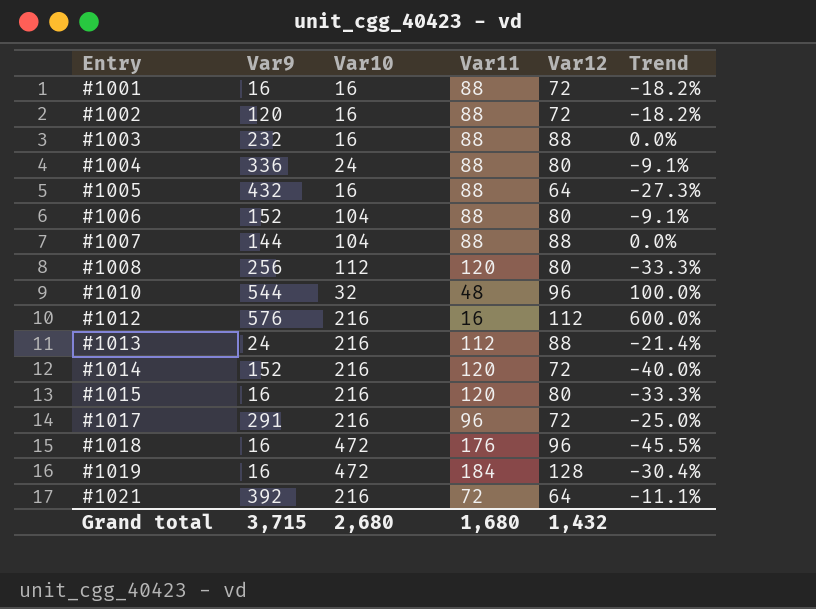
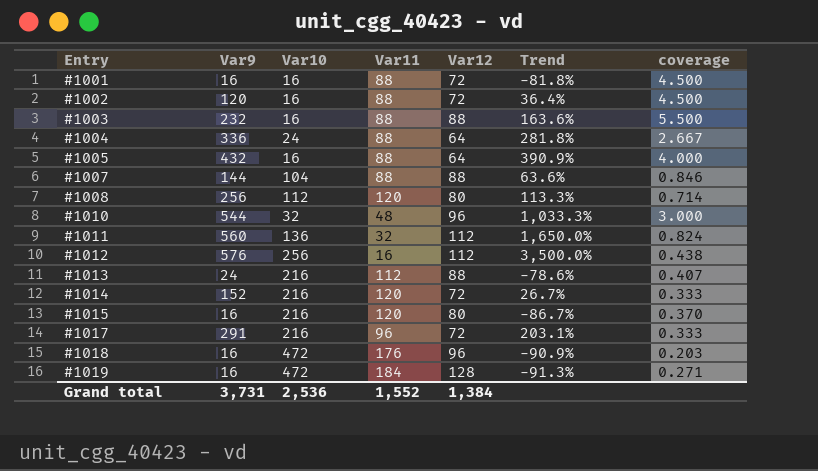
column Trend | formula: ([Var12] - [Var11]) / [Var11] -> ([Var9] - [Var11]) / [Var11]
column coverage | formula: none -> [Var12] / [Var10]
row #1006: 152 | 104 | 88 | 80 | -9.1% -> none
row #1021: 392 | 216 | 72 | 64 | -11.1% -> none
#1004 | Var12: 80 -> 64
row #1011: none -> 560 | 136 | 32 | 112 | 1,650.0% | 0.824
#1012 | Var10: 216 -> 256
Grand total | Var9: 3,715 -> 3,731
Grand total | Var10: 2,680 -> 2,536
Grand total | Var11: 1,680 -> 1,552
Grand total | Var12: 1,432 -> 1,384

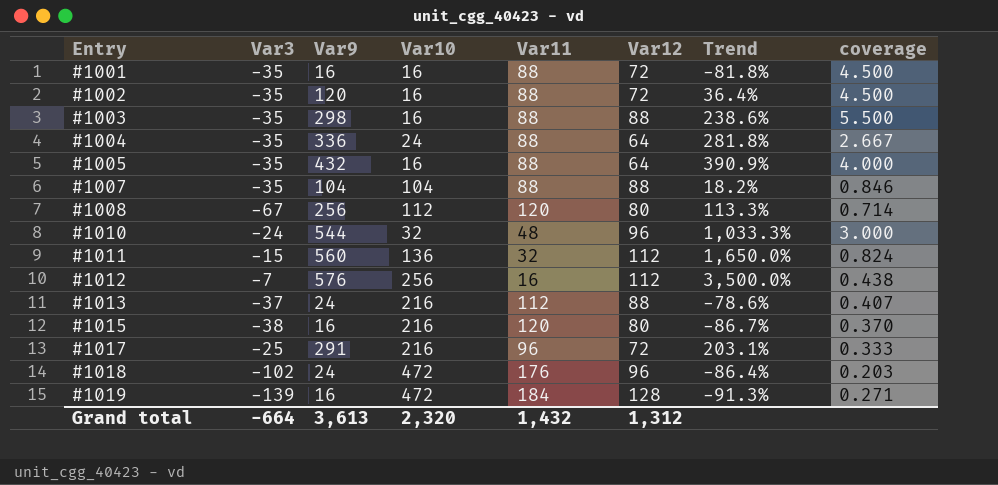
column Var3 | position: none -> 2
row #1014: 152 | 216 | 120 | 72 | 26.7% | 0.333 -> none
#1003 | Var9: 232 -> 298
#1003 | Trend: 163.6% -> 238.6%
#1007 | Var9: 144 -> 104
#1007 | Trend: 63.6% -> 18.2%
#1018 | Var9: 16 -> 24
#1018 | Trend: -90.9% -> -86.4%
Grand total | Var9: 3,731 -> 3,613
Grand total | Var10: 2,536 -> 2,320
Grand total | Var11: 1,552 -> 1,432
Grand total | Var12: 1,384 -> 1,312

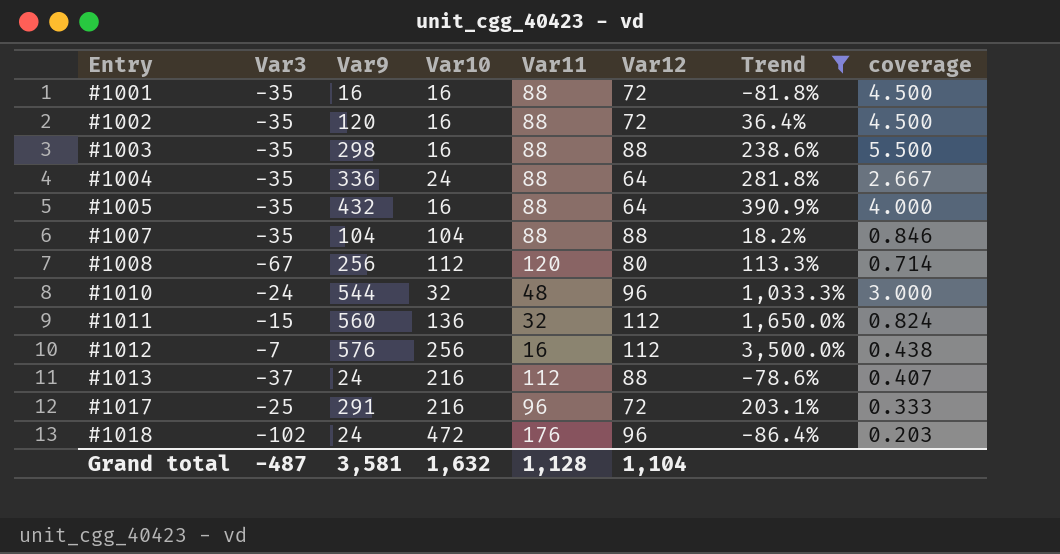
filter: none -> Trend >= -86.4%
Grand total | Var3: -664 -> -487
Grand total | Var9: 3,613 -> 3,581
Grand total | Var10: 2,320 -> 1,632
Grand total | Var11: 1,432 -> 1,128
Grand total | Var12: 1,312 -> 1,104

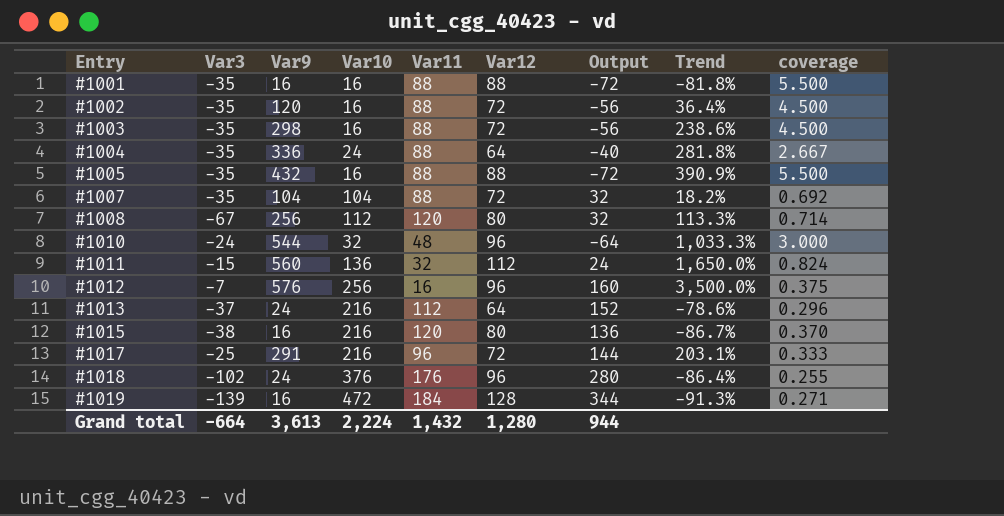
filter: Trend >= -86.4% -> none
column Output | formula: none -> [Var10] - [Var12]
#1001 | Var12: 72 -> 88
#1001 | coverage: 4.500 -> 5.500
#1003 | Var12: 88 -> 72
#1003 | coverage: 5.500 -> 4.500
#1005 | Var12: 64 -> 88
#1005 | coverage: 4.000 -> 5.500
#1007 | Var12: 88 -> 72
#1007 | coverage: 0.846 -> 0.692
#1012 | Var12: 112 -> 96
#1012 | coverage: 0.438 -> 0.375
#1013 | Var12: 88 -> 64
#1013 | coverage: 0.407 -> 0.296
#1018 | Var10: 472 -> 376
#1018 | coverage: 0.203 -> 0.255
Grand total | Var3: -487 -> -664
Grand total | Var9: 3,581 -> 3,613
Grand total | Var10: 1,632 -> 2,224
Grand total | Var11: 1,128 -> 1,432
Grand total | Var12: 1,104 -> 1,280

